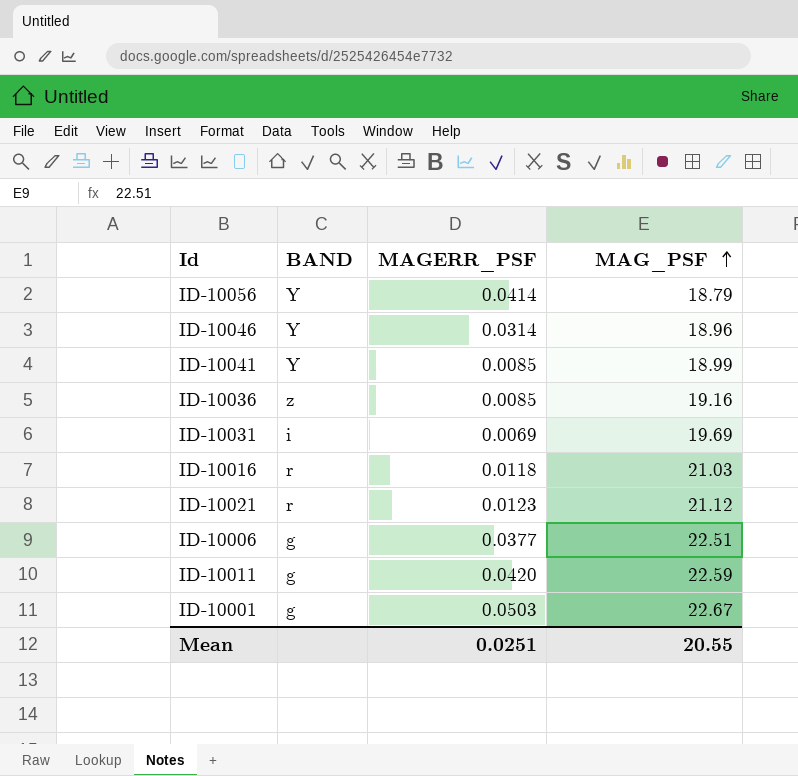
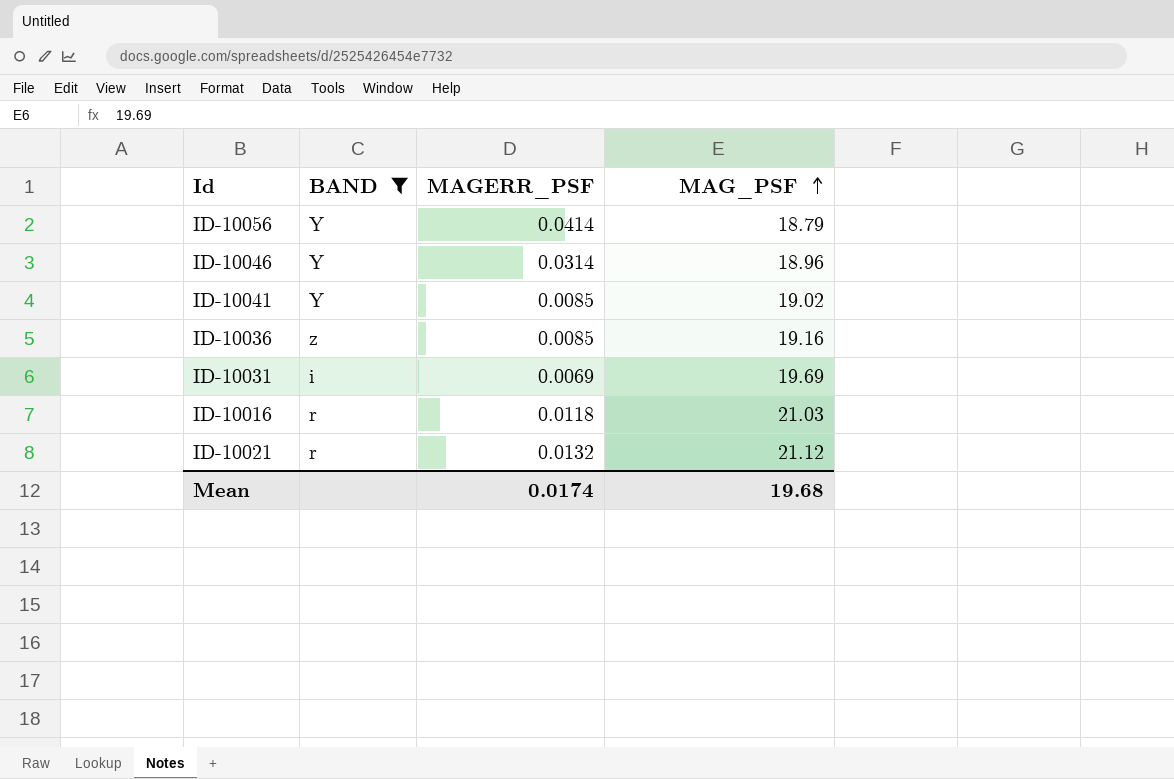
filter: none -> BAND != g
ID-10041 | MAG_PSF: 18.99 -> 19.02
ID-10021 | MAGERR_PSF: 0.0123 -> 0.0132
Mean | MAGERR_PSF: 0.0251 -> 0.0174
Mean | MAG_PSF: 20.55 -> 19.68

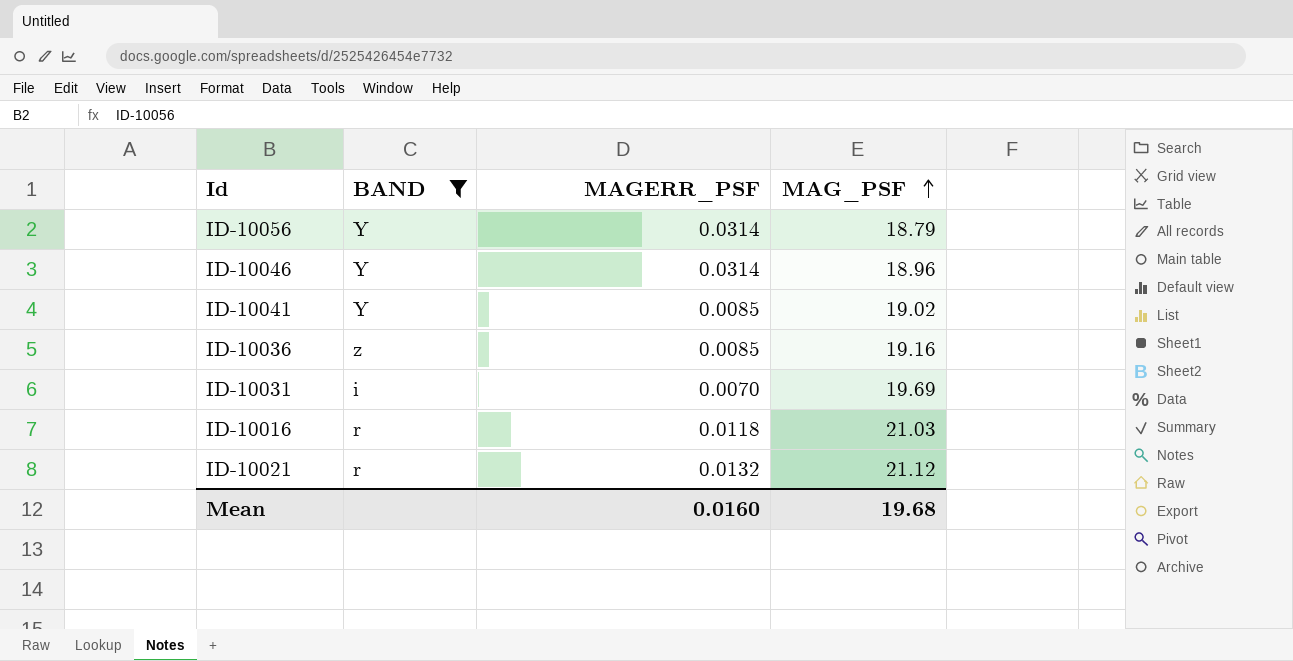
ID-10056 | MAGERR_PSF: 0.0414 -> 0.0314
ID-10031 | MAGERR_PSF: 0.0069 -> 0.0070
Mean | MAGERR_PSF: 0.0174 -> 0.0160

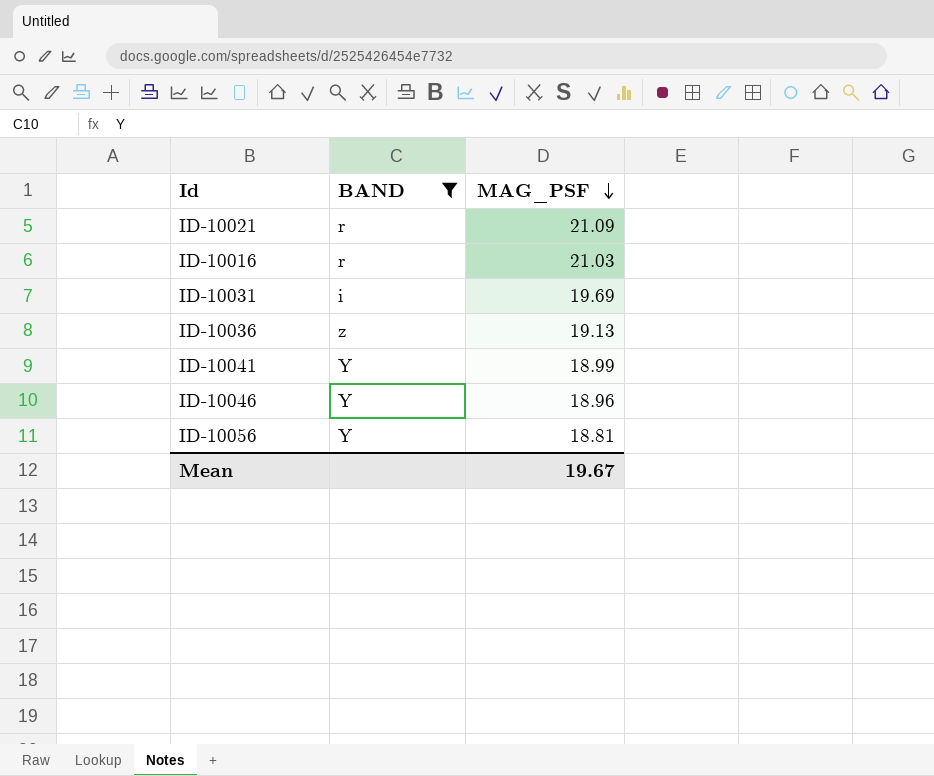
row order: MAG_PSF ascending -> MAG_PSF descending
column MAGERR_PSF | position: 3 -> none
ID-10021 | MAG_PSF: 21.12 -> 21.09
ID-10036 | MAG_PSF: 19.16 -> 19.13
ID-10041 | MAG_PSF: 19.02 -> 18.99
ID-10056 | MAG_PSF: 18.79 -> 18.81
Mean | MAG_PSF: 19.68 -> 19.67

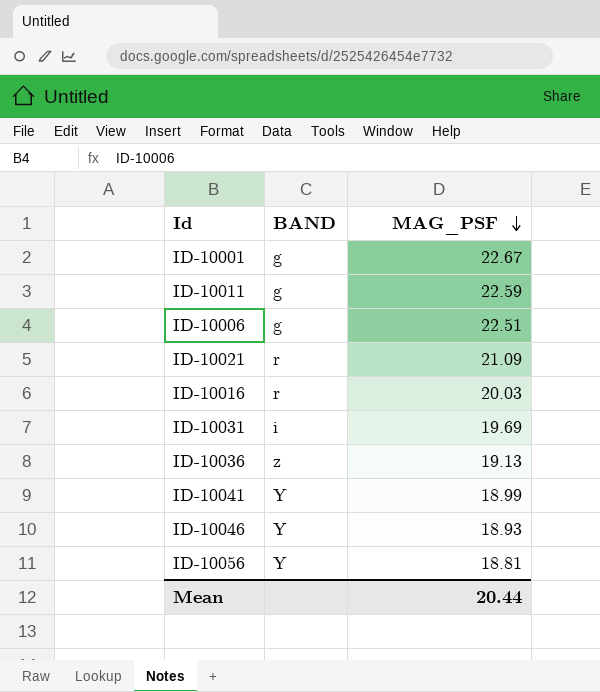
filter: BAND != g -> none
ID-10016 | MAG_PSF: 21.03 -> 20.03
ID-10046 | MAG_PSF: 18.96 -> 18.93
Mean | MAG_PSF: 19.67 -> 20.44

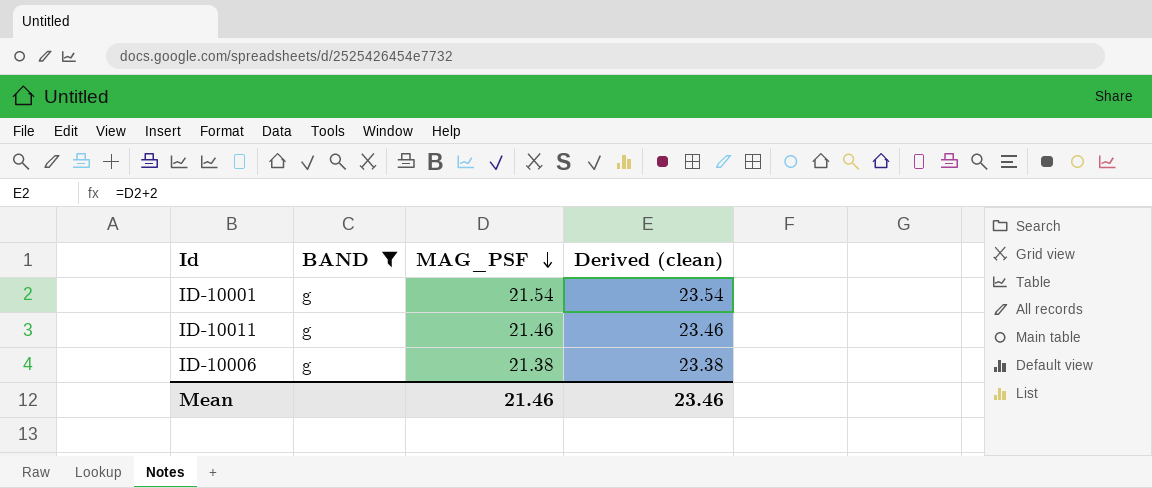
filter: none -> BAND = g
column Derived (clean) | formula: none -> [MAG_PSF] + 2
ID-10001 | MAG_PSF: 22.67 -> 21.54
ID-10011 | MAG_PSF: 22.59 -> 21.46
ID-10006 | MAG_PSF: 22.51 -> 21.38
Mean | MAG_PSF: 20.44 -> 21.46

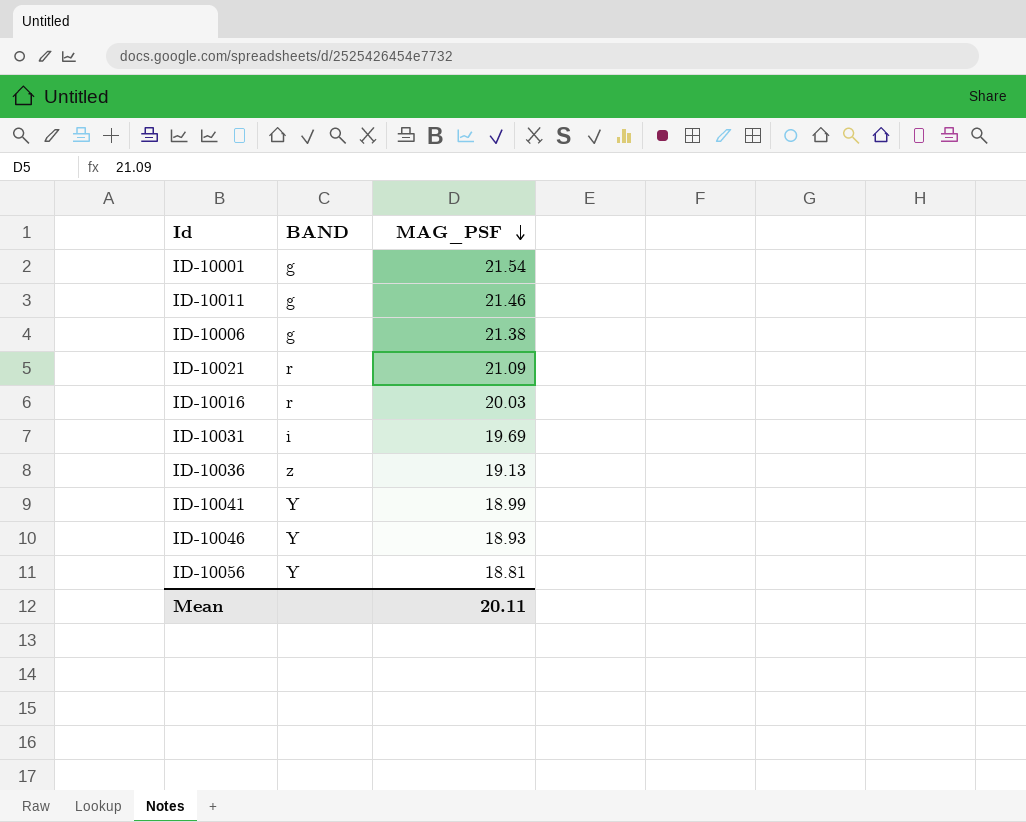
filter: BAND = g -> none
column Derived (clean) | formula: [MAG_PSF] + 2 -> none
Mean | MAG_PSF: 21.46 -> 20.11

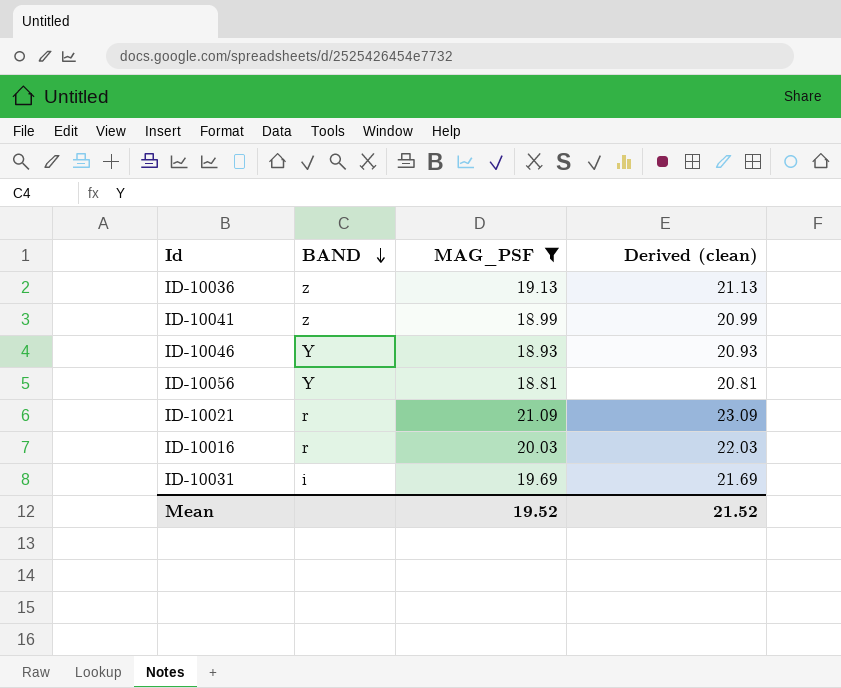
filter: none -> MAG_PSF <= 21.09
row order: MAG_PSF descending -> BAND descending
column Derived (clean) | formula: none -> [MAG_PSF] + 2
ID-10041 | BAND: Y -> z
Mean | MAG_PSF: 20.11 -> 19.52

